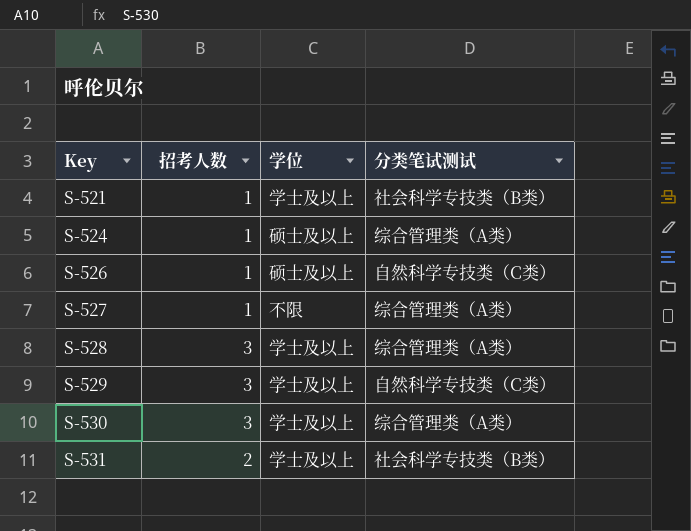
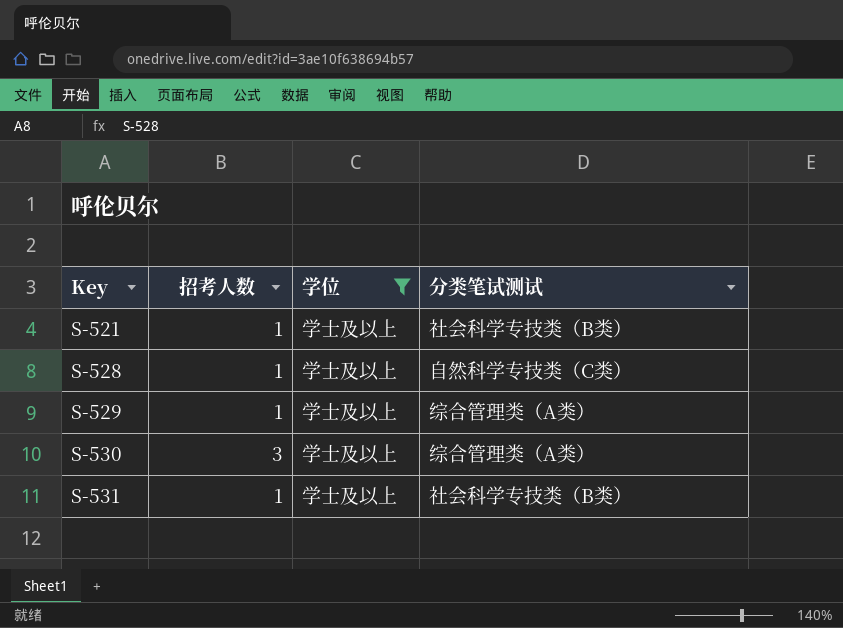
filter: none -> 学位 = 学士及以上
S-528 | 招考人数: 3 -> 1
S-528 | 分类笔试测试: 综合管理类（A类） -> 自然科学专技类（C类）
S-529 | 招考人数: 3 -> 1
S-529 | 分类笔试测试: 自然科学专技类（C类） -> 综合管理类（A类）
S-531 | 招考人数: 2 -> 1

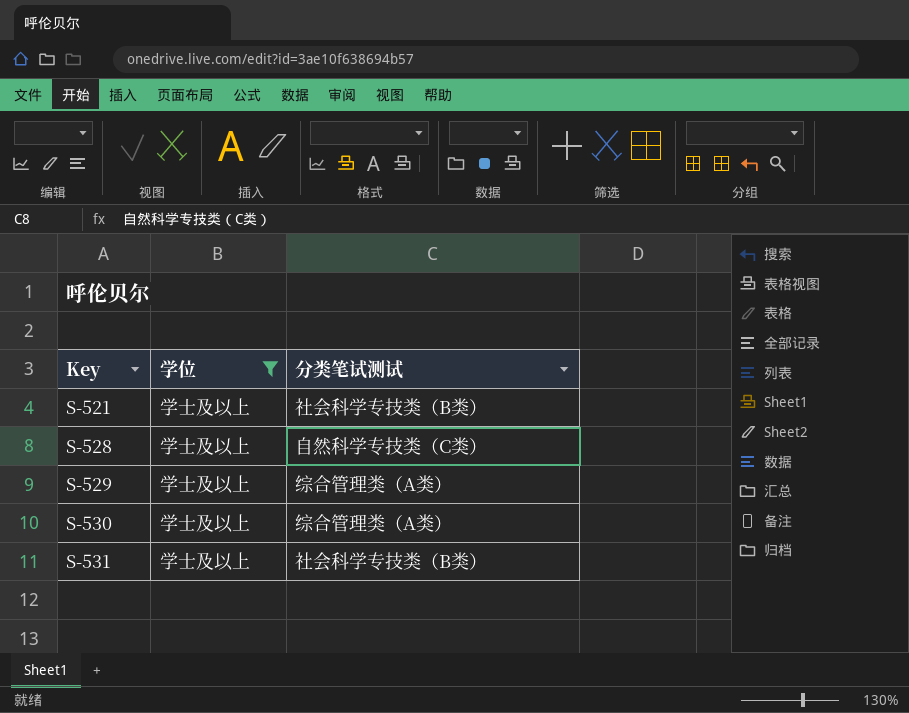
column 招考人数 | position: 2 -> none

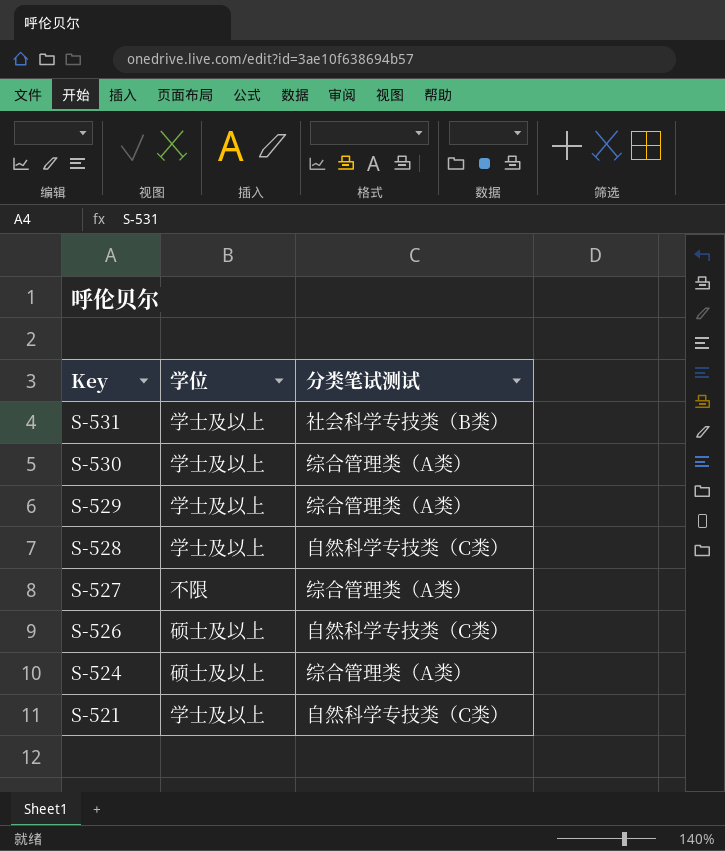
filter: 学位 = 学士及以上 -> none
row order: Key ascending -> Key descending
S-521 | 分类笔试测试: 社会科学专技类（B类） -> 自然科学专技类（C类）

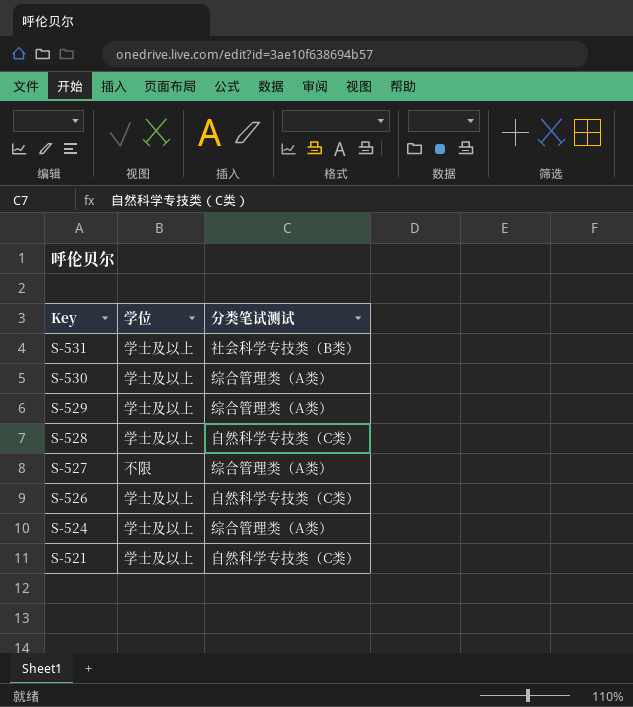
S-526 | 学位: 硕士及以上 -> 学士及以上
S-524 | 学位: 硕士及以上 -> 学士及以上

